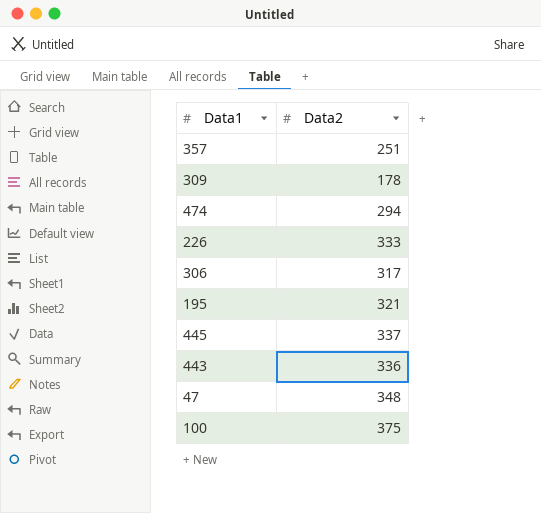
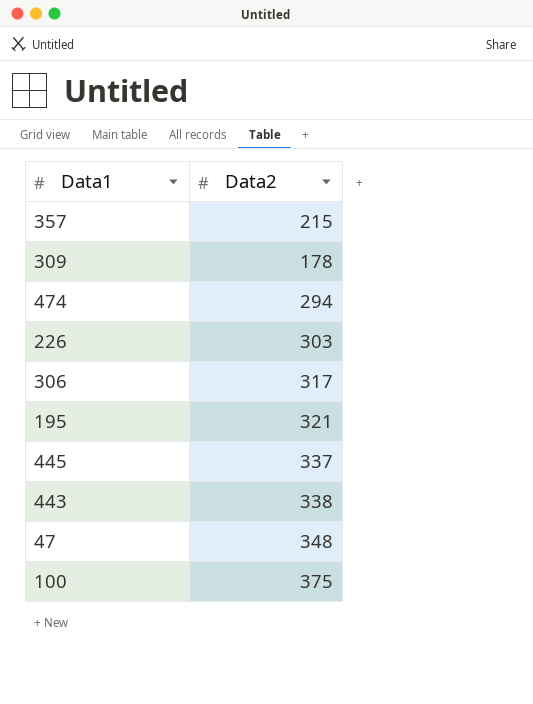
357 | Data2: 251 -> 215
226 | Data2: 333 -> 303
443 | Data2: 336 -> 338

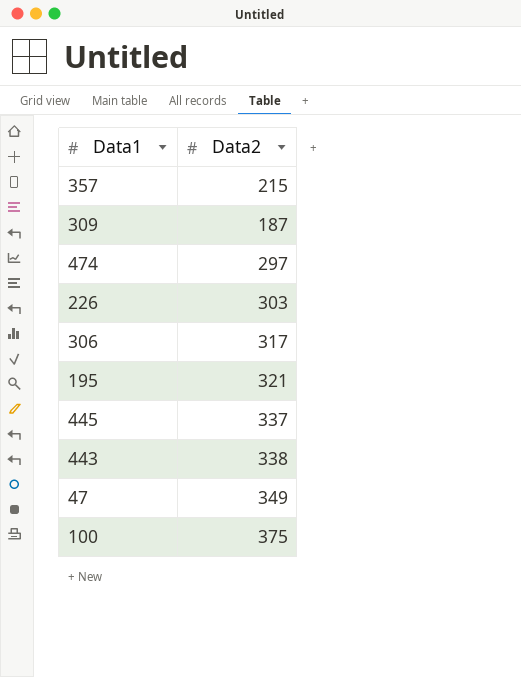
309 | Data2: 178 -> 187
474 | Data2: 294 -> 297
47 | Data2: 348 -> 349

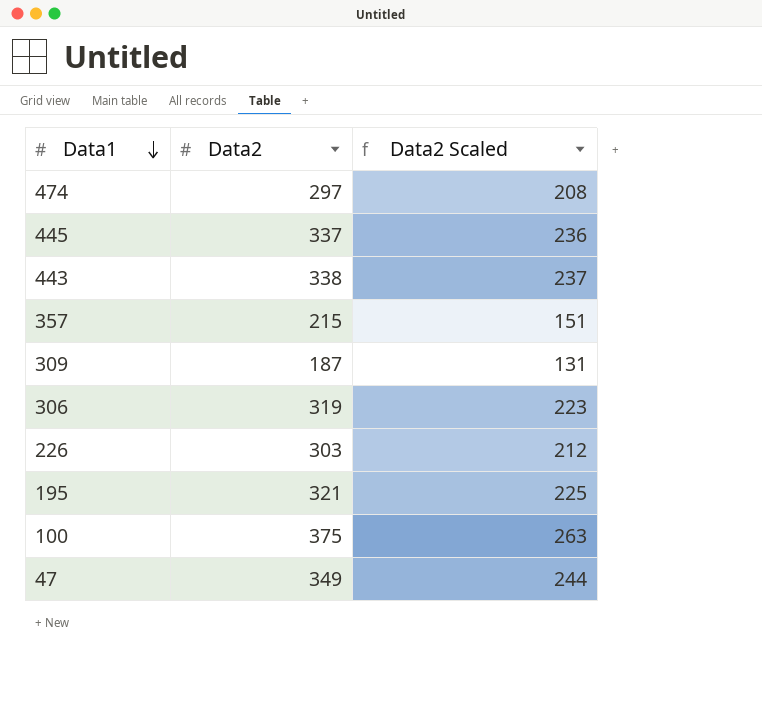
row order: none -> Data1 descending
column Data2 Scaled | formula: none -> [Data2] * 0.7
306 | Data2: 317 -> 319

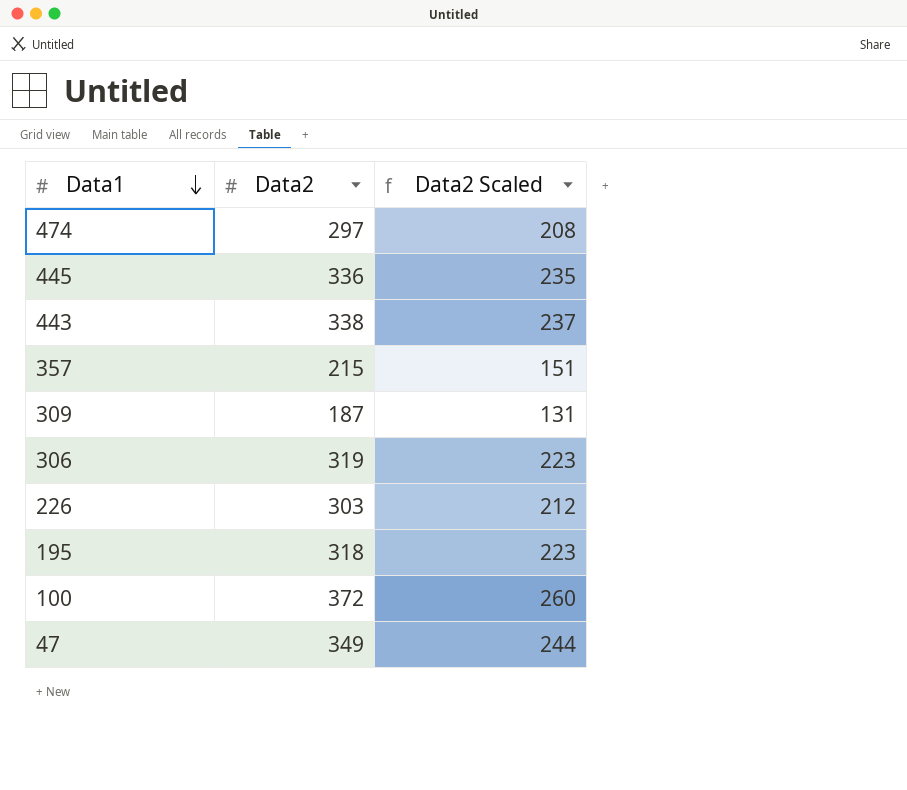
445 | Data2: 337 -> 336
445 | Data2 Scaled: 236 -> 235
195 | Data2: 321 -> 318
195 | Data2 Scaled: 225 -> 223
100 | Data2: 375 -> 372
100 | Data2 Scaled: 263 -> 260

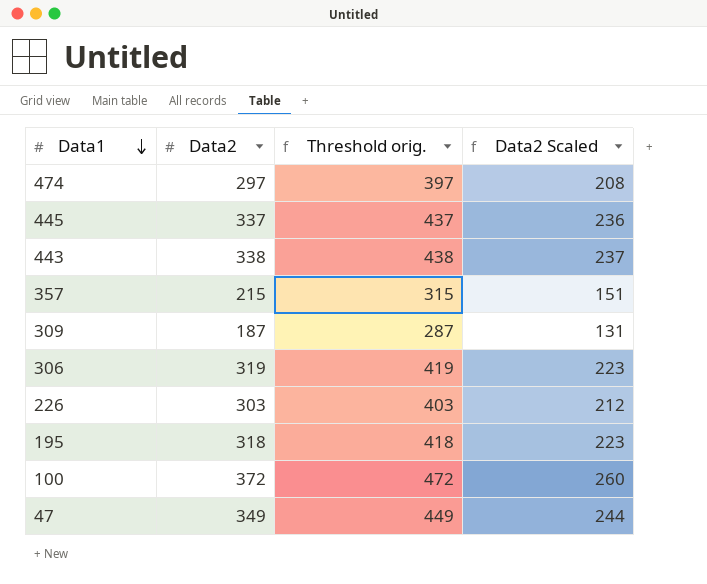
column Threshold orig. | formula: none -> [Data2] + 100
445 | Data2: 336 -> 337
445 | Data2 Scaled: 235 -> 236

